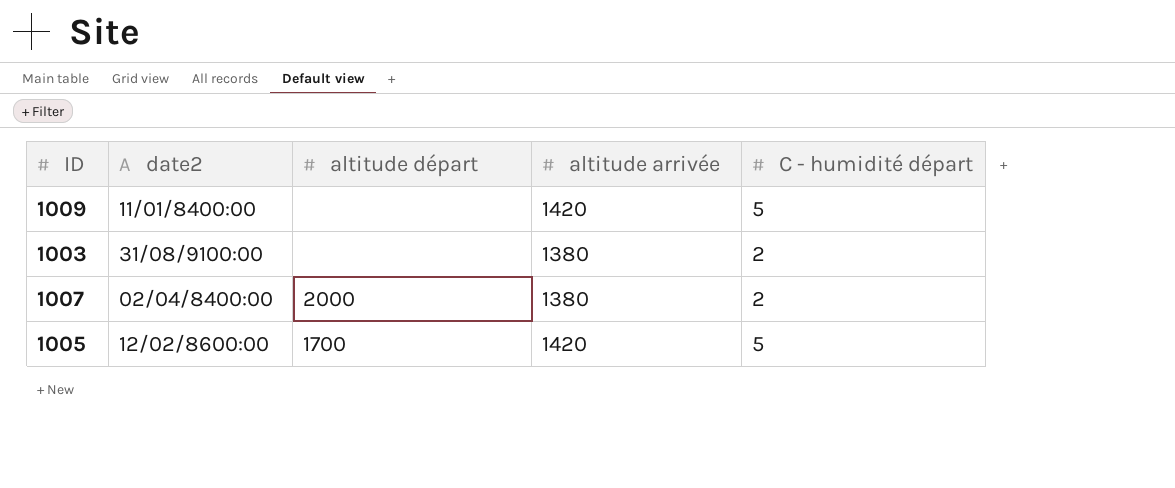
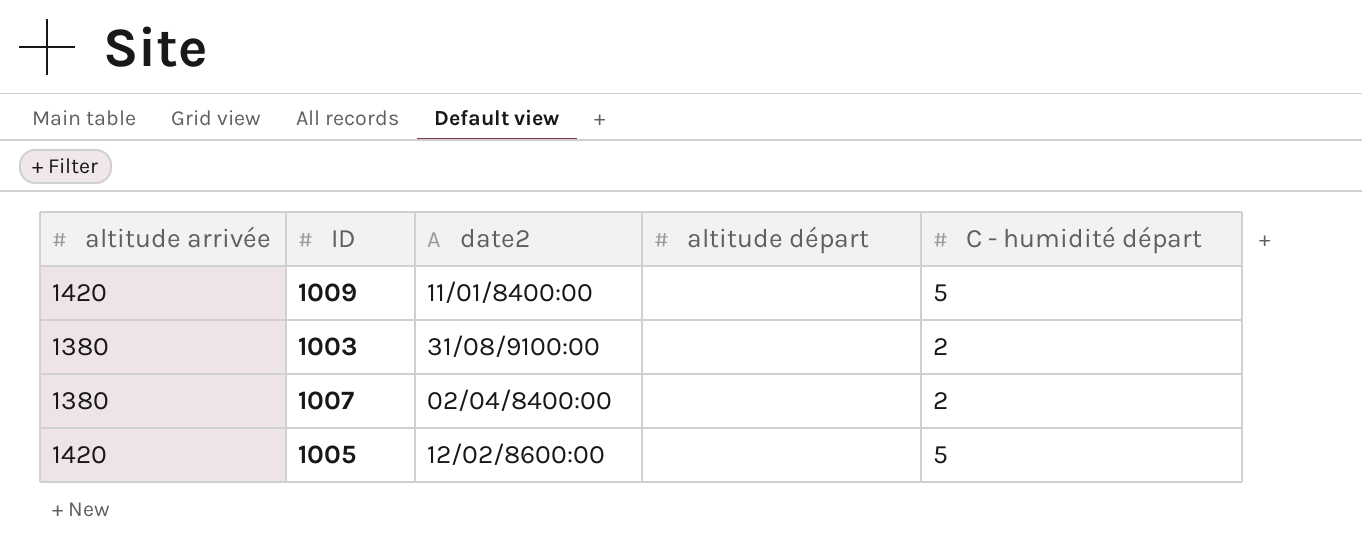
column altitude arrivée | position: 4 -> 1
1007 | altitude départ: 2000 -> none
1005 | altitude départ: 1700 -> none

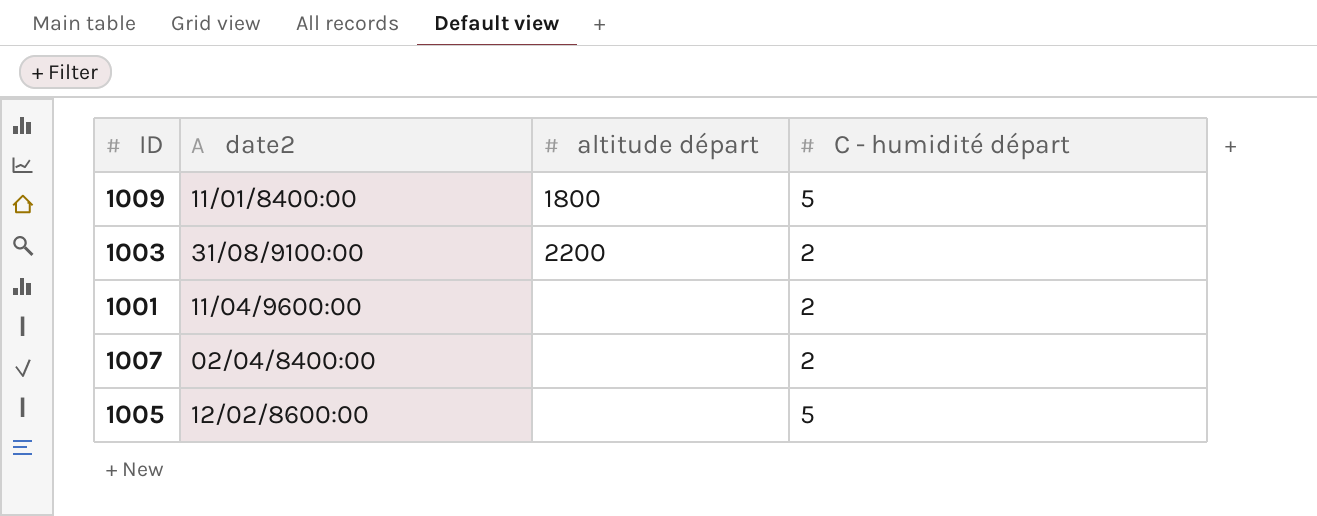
column altitude arrivée | position: 1 -> none
1009 | altitude départ: none -> 1800
1003 | altitude départ: none -> 2200
row 1001: none -> 11/04/9600:00 | none | 2

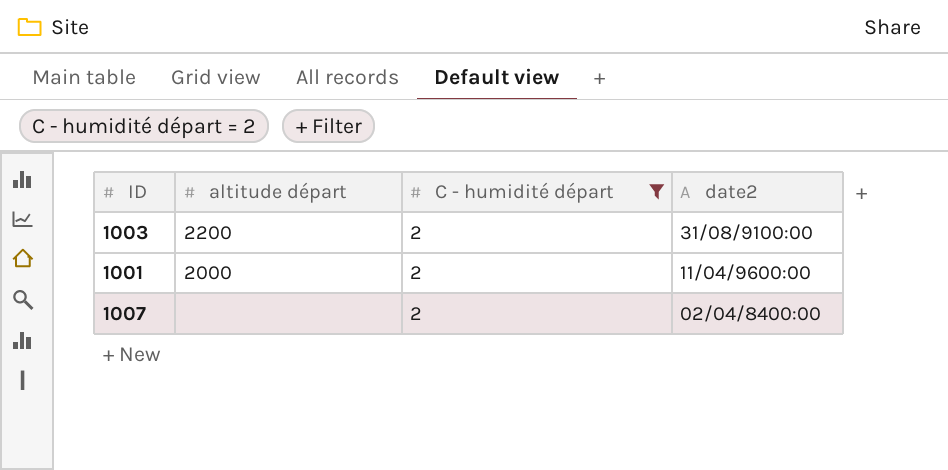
filter: none -> C - humidité départ = 2
column date2 | position: 2 -> 4
1001 | altitude départ: none -> 2000

